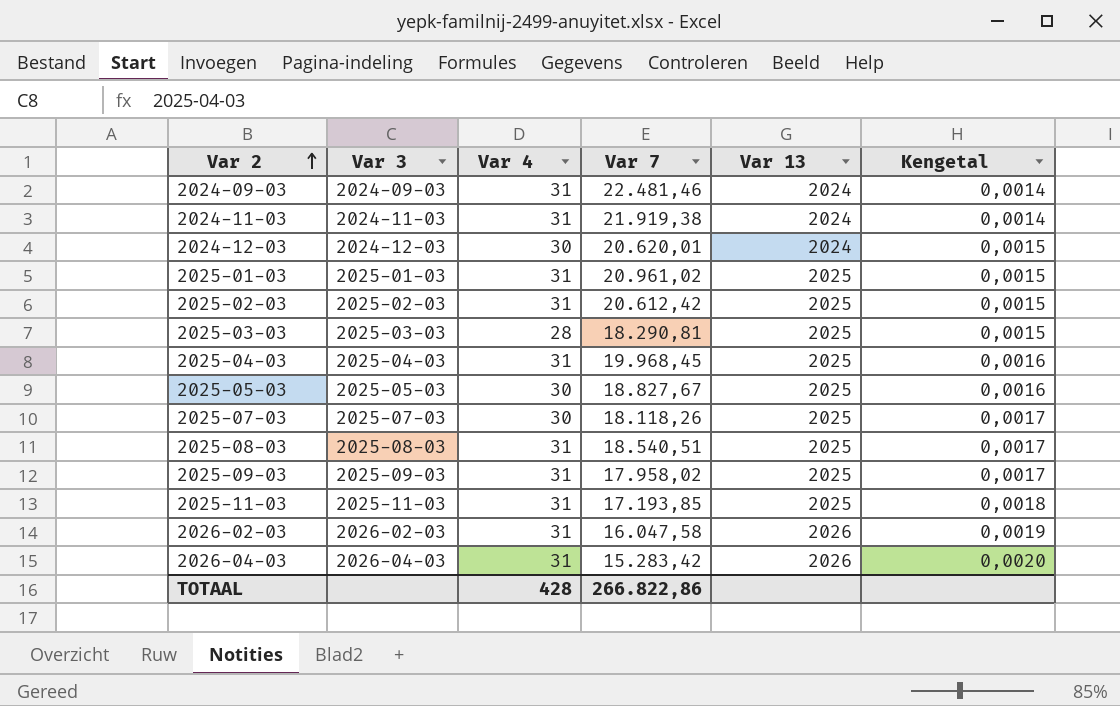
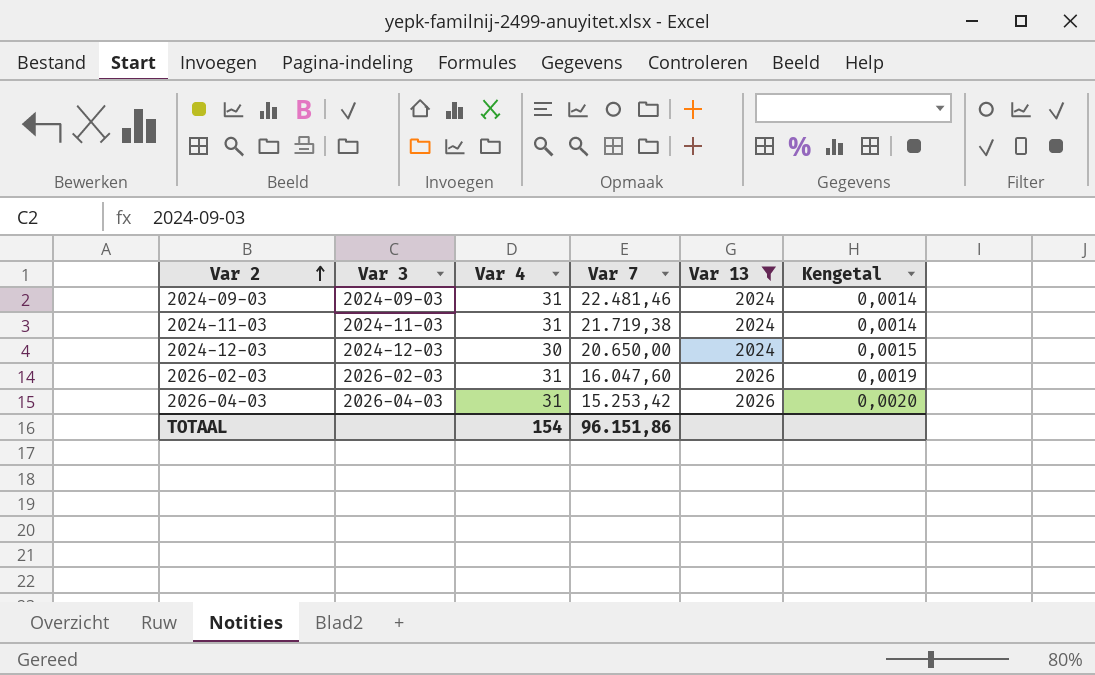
filter: none -> Var 13 != 2025
2024-11-03 | Var 7: 21.919,38 -> 21.719,38
2024-12-03 | Var 7: 20.620,01 -> 20.650,00
2026-02-03 | Var 7: 16.047,58 -> 16.047,60
2026-04-03 | Var 7: 15.283,42 -> 15.253,42
TOTAAL | Var 4: 428 -> 154
TOTAAL | Var 7: 266.822,86 -> 96.151,86

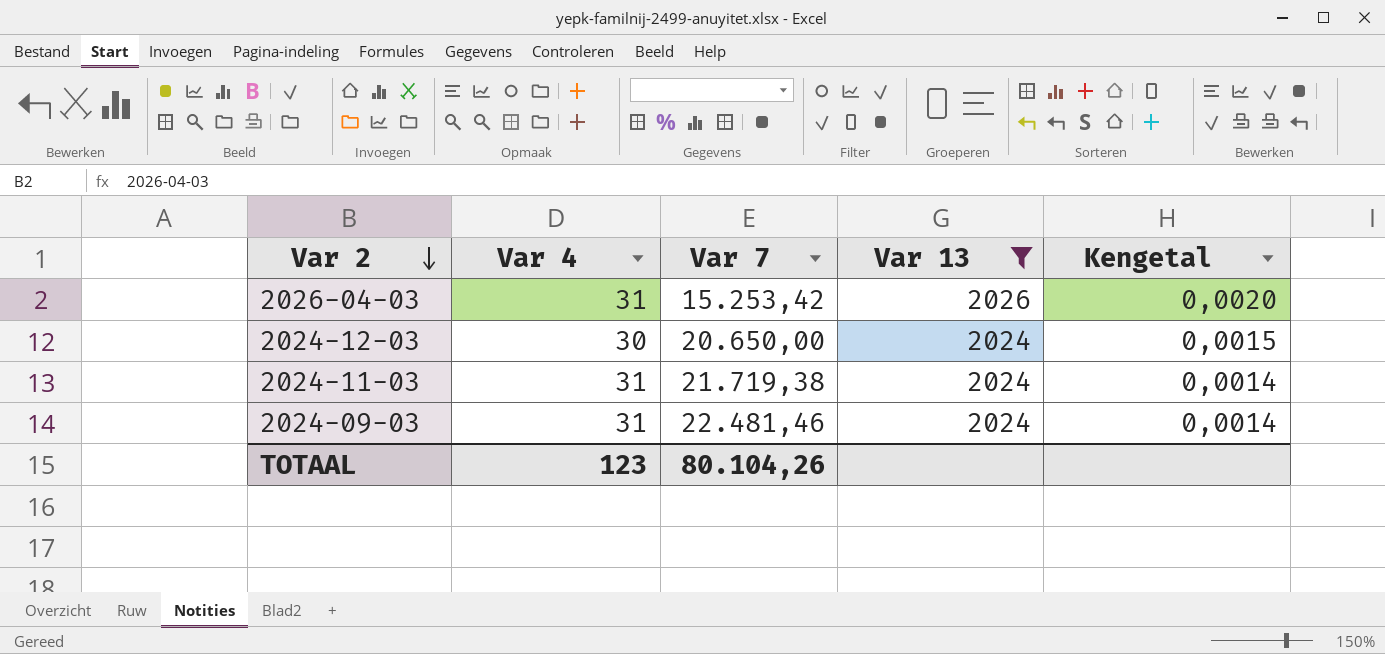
row order: Var 2 ascending -> Var 2 descending
column Var 3 | position: 2 -> none
row 2026-02-03: 2026-02-03 | 31 | 16.047,60 | 2026 | 0,0019 -> none
TOTAAL | Var 4: 154 -> 123
TOTAAL | Var 7: 96.151,86 -> 80.104,26

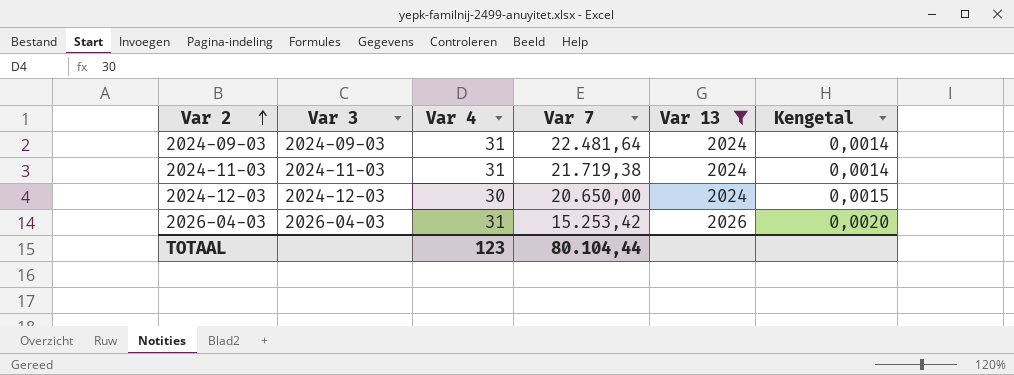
row order: Var 2 descending -> Var 2 ascending
column Var 3 | position: none -> 2
2024-09-03 | Var 7: 22.481,46 -> 22.481,64
TOTAAL | Var 7: 80.104,26 -> 80.104,44

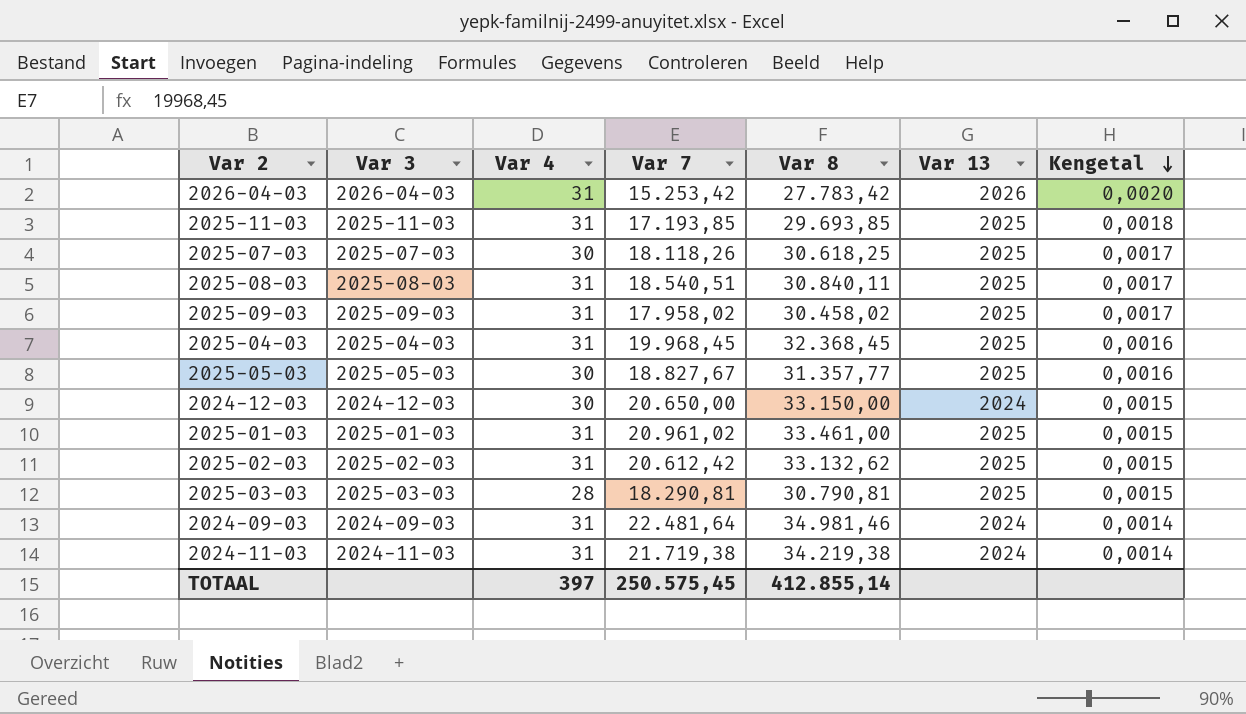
filter: Var 13 != 2025 -> none
row order: Var 2 ascending -> Kengetal descending
column Var 8 | position: none -> 5
TOTAAL | Var 4: 123 -> 397
TOTAAL | Var 7: 80.104,44 -> 250.575,45

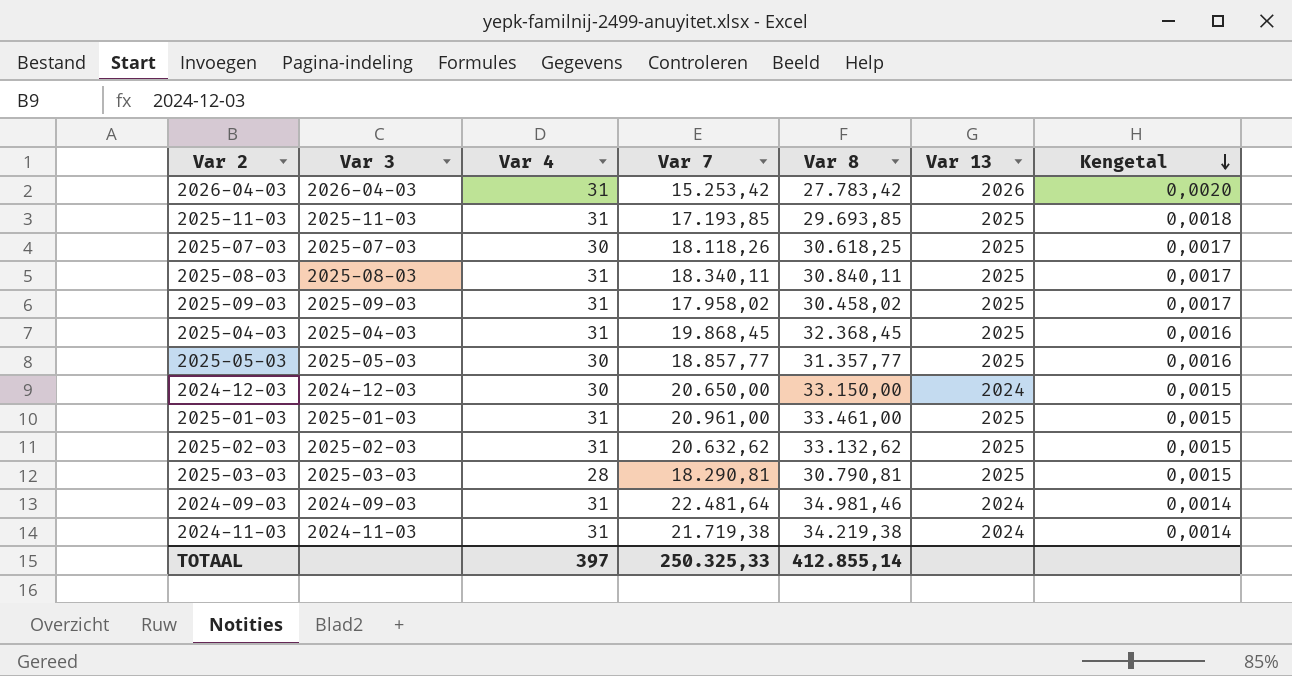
2025-08-03 | Var 7: 18.540,51 -> 18.340,11
2025-04-03 | Var 7: 19.968,45 -> 19.868,45
2025-05-03 | Var 7: 18.827,67 -> 18.857,77
2025-01-03 | Var 7: 20.961,02 -> 20.961,00
2025-02-03 | Var 7: 20.612,42 -> 20.632,62
TOTAAL | Var 7: 250.575,45 -> 250.325,33

